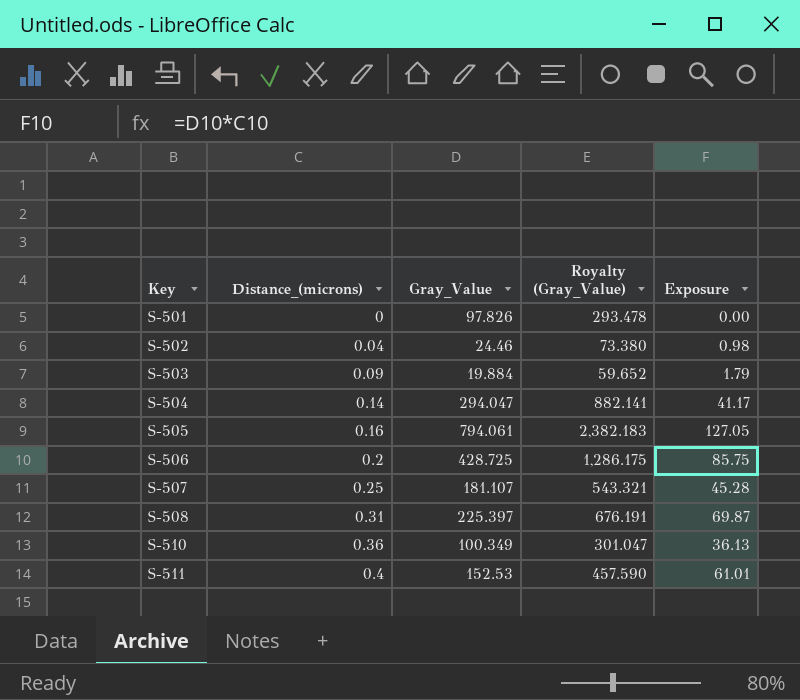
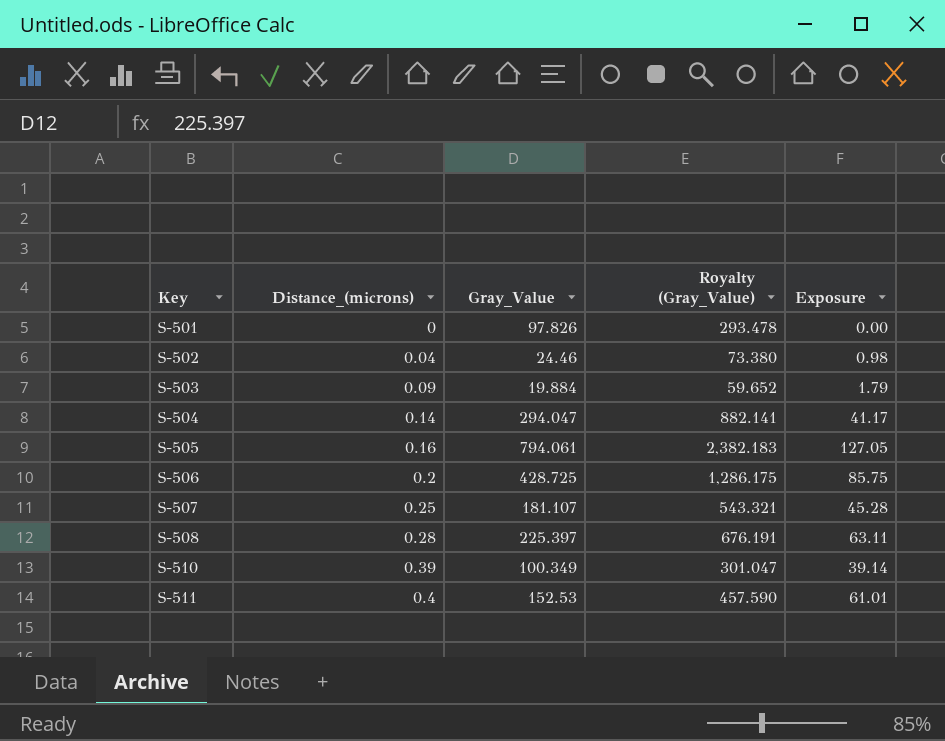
S-508 | Distance_(microns): 0.31 -> 0.28
S-508 | Exposure: 69.87 -> 63.11
S-510 | Distance_(microns): 0.36 -> 0.39
S-510 | Exposure: 36.13 -> 39.14

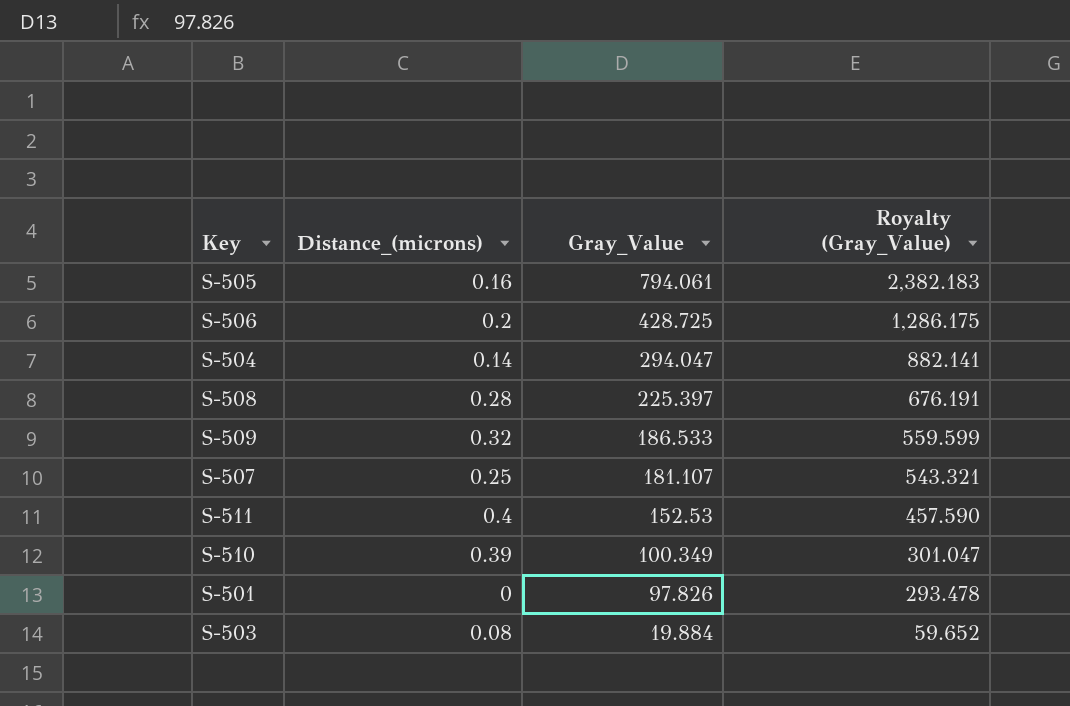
row order: Key ascending -> Gray_Value descending
column Exposure | formula: [Distance_(microns)] * [Gray_Value] -> none
row S-502: 0.04 | 24.46 | 73.380 | 0.98 -> none
row S-509: none -> 0.32 | 186.533 | 559.599
S-503 | Distance_(microns): 0.09 -> 0.08

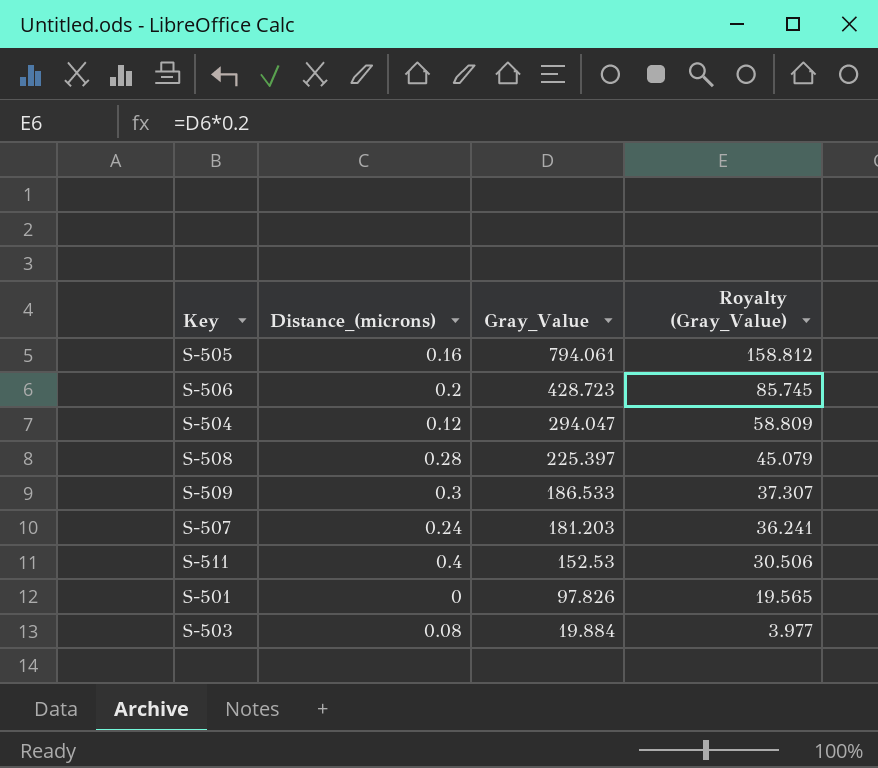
column Royalty (Gray_Value) | formula: [Gray_Value] * 3 -> [Gray_Value] * 0.2
row S-510: 0.39 | 100.349 | 301.047 -> none
S-506 | Gray_Value: 428.725 -> 428.723
S-504 | Distance_(microns): 0.14 -> 0.12
S-509 | Distance_(microns): 0.32 -> 0.3
S-507 | Distance_(microns): 0.25 -> 0.24
S-507 | Gray_Value: 181.107 -> 181.203

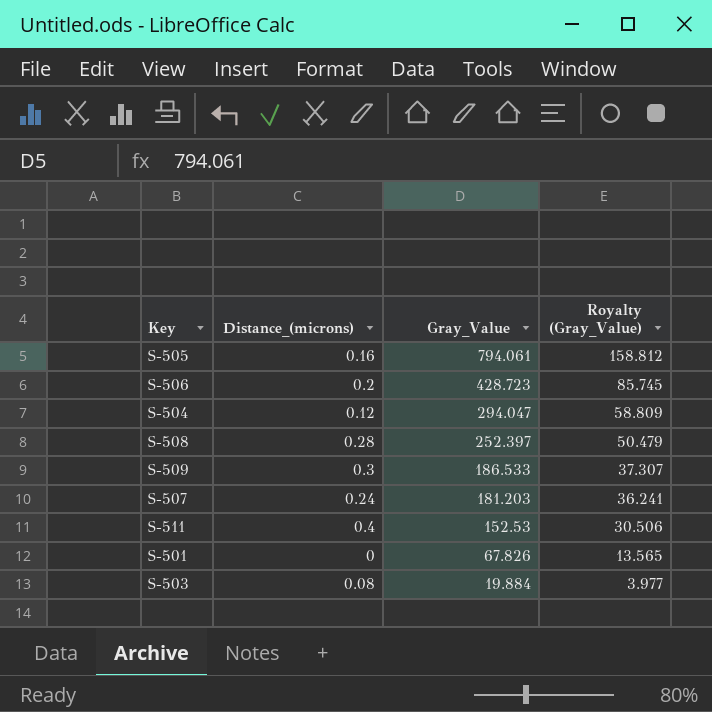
S-508 | Gray_Value: 225.397 -> 252.397
S-508 | Royalty (Gray_Value): 45.079 -> 50.479
S-501 | Gray_Value: 97.826 -> 67.826
S-501 | Royalty (Gray_Value): 19.565 -> 13.565

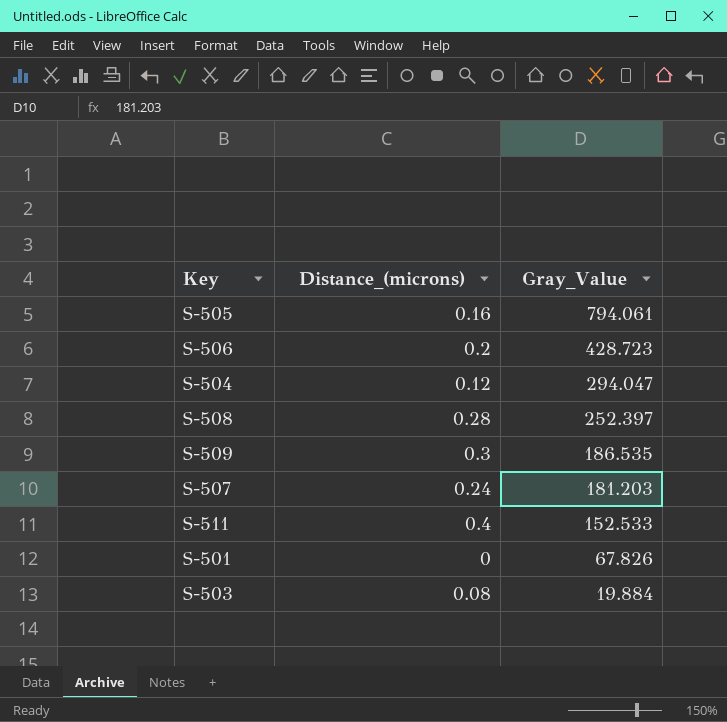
column Royalty (Gray_Value) | formula: [Gray_Value] * 0.2 -> none
S-509 | Gray_Value: 186.533 -> 186.535
S-511 | Gray_Value: 152.53 -> 152.533

